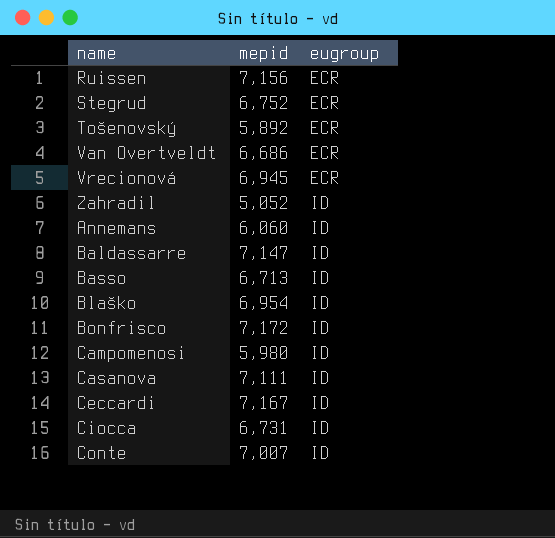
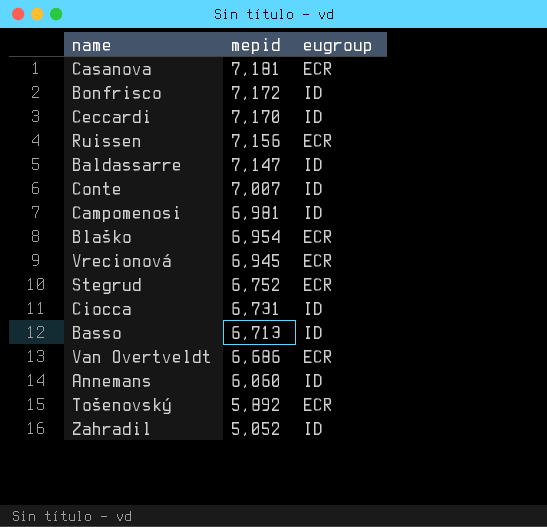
row order: eugroup ascending -> mepid descending
Casanova | mepid: 7,111 -> 7,181
Casanova | eugroup: ID -> ECR
Ceccardi | mepid: 7,167 -> 7,170
Campomenosi | mepid: 5,980 -> 6,981
Blaško | eugroup: ID -> ECR

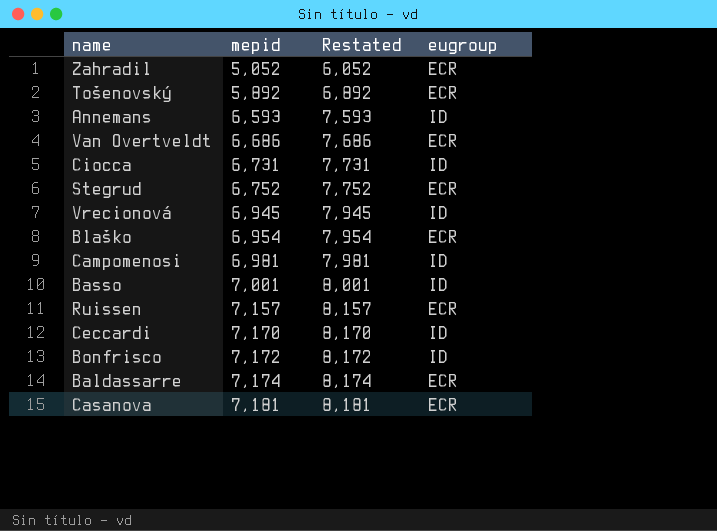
row order: mepid descending -> mepid ascending
column Restated | formula: none -> [mepid] + 1000
row Conte: 7,007 | ID -> none
Zahradil | eugroup: ID -> ECR
Annemans | mepid: 6,060 -> 6,593
Vrecionová | eugroup: ECR -> ID
Basso | mepid: 6,713 -> 7,001
Ruissen | mepid: 7,156 -> 7,157
Baldassarre | mepid: 7,147 -> 7,174
Baldassarre | eugroup: ID -> ECR

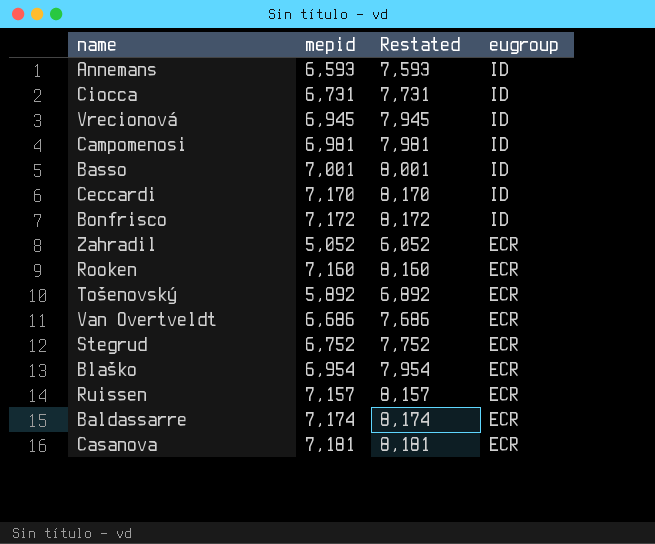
row order: mepid ascending -> eugroup descending
row Rooken: none -> 7,160 | 8,160 | ECR

